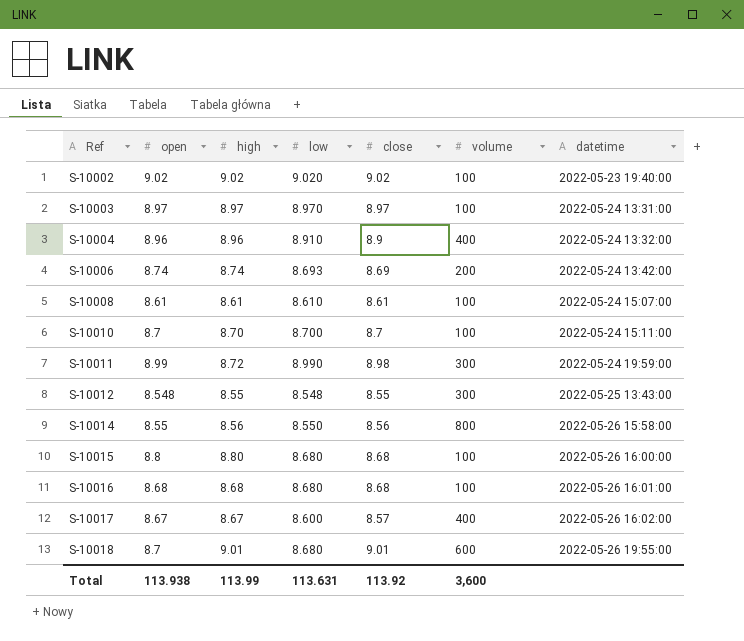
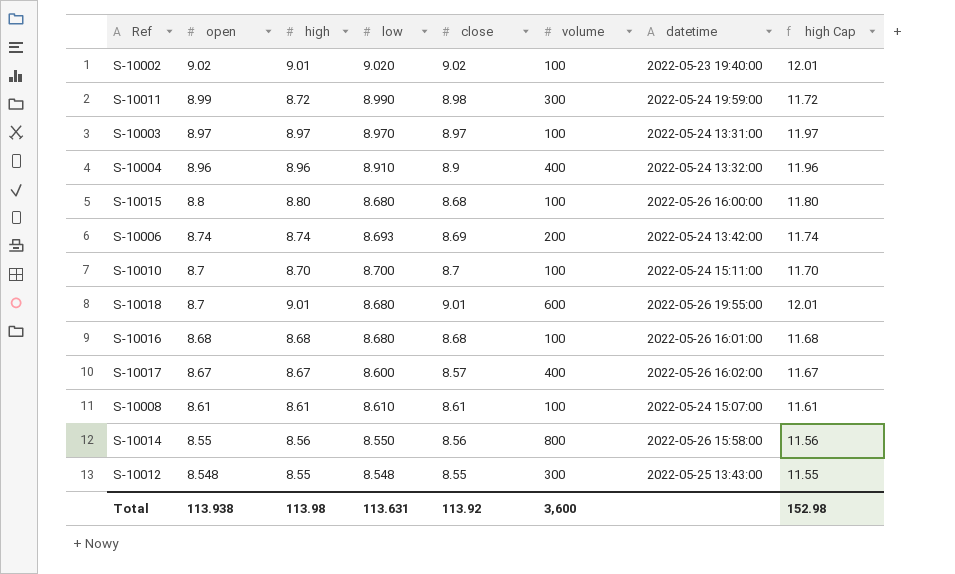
row order: Ref ascending -> open descending
column high Cap | formula: none -> [high] + 3
S-10002 | high: 9.02 -> 9.01
Total | high: 113.99 -> 113.98

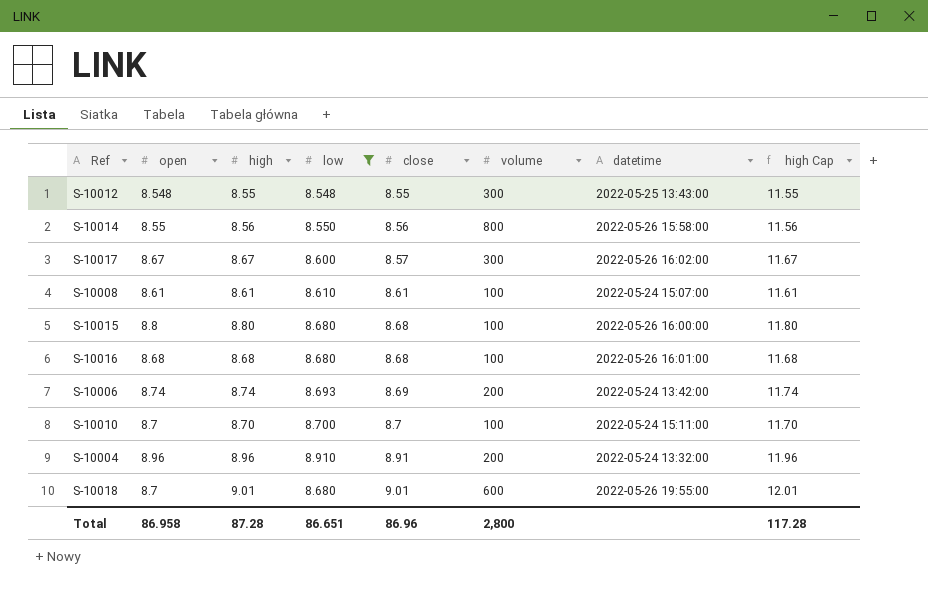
filter: none -> low <= 8.910
row order: open descending -> close ascending
S-10017 | volume: 400 -> 300
S-10004 | close: 8.9 -> 8.91
S-10004 | volume: 400 -> 200
Total | open: 113.938 -> 86.958
Total | high: 113.98 -> 87.28
Total | low: 113.631 -> 86.651
Total | close: 113.92 -> 86.96
Total | volume: 3,600 -> 2,800
Total | high Cap: 152.98 -> 117.28

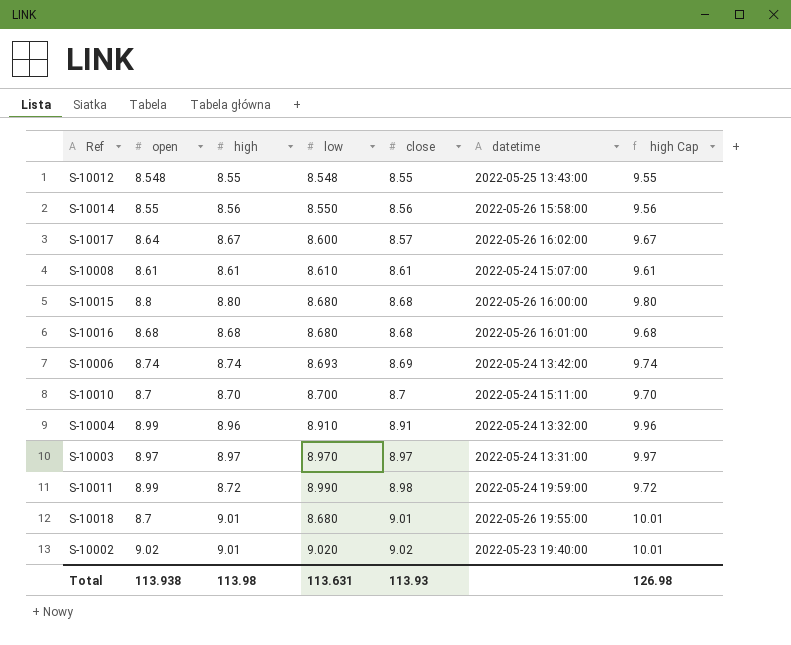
filter: low <= 8.910 -> none
column volume | position: 6 -> none
column high Cap | formula: [high] + 3 -> [high] + 1
S-10017 | open: 8.67 -> 8.64
S-10004 | open: 8.96 -> 8.99
Total | open: 86.958 -> 113.938
Total | high: 87.28 -> 113.98
Total | low: 86.651 -> 113.631
Total | close: 86.96 -> 113.93
Total | high Cap: 117.28 -> 126.98

